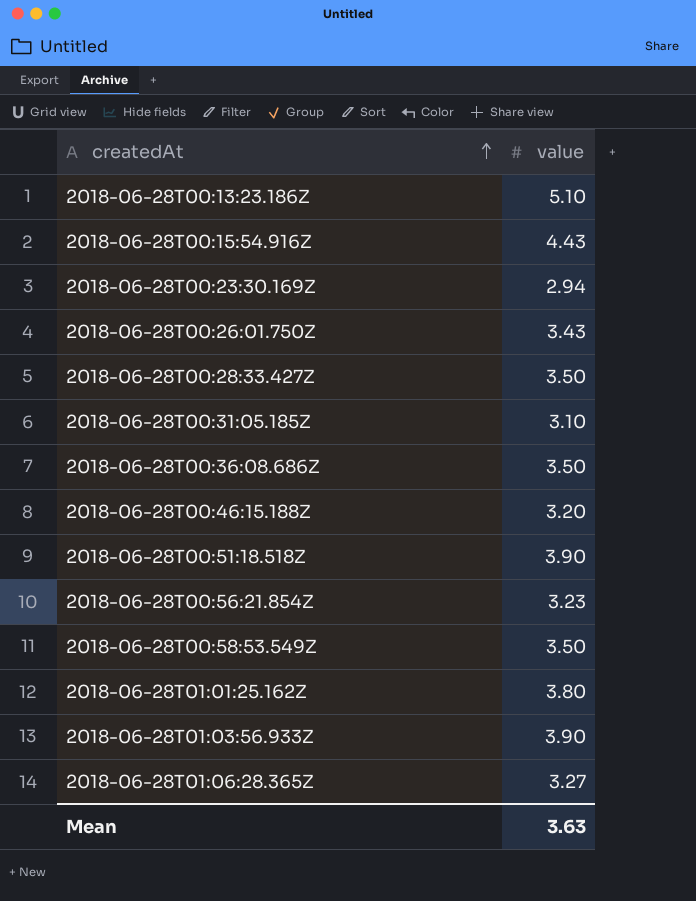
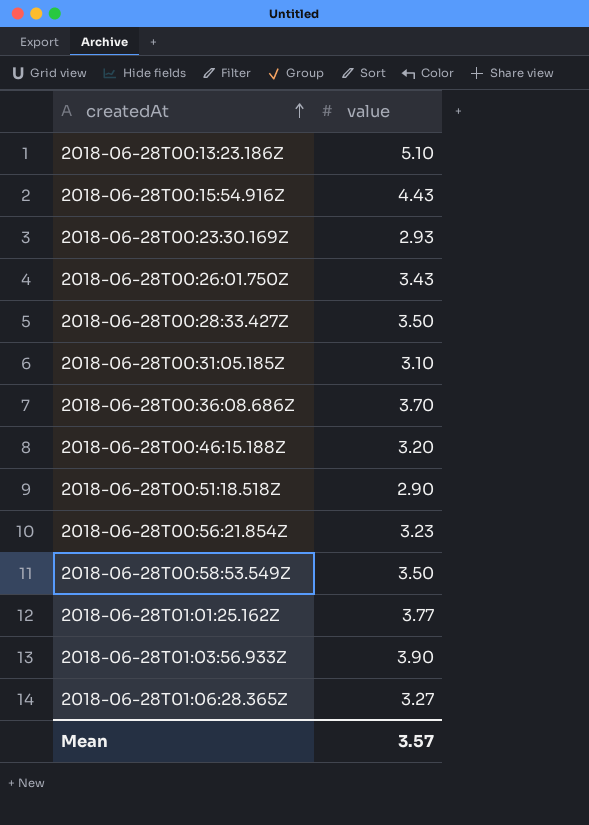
2018-06-28T00:23:30.169Z | value: 2.94 -> 2.93
2018-06-28T00:36:08.686Z | value: 3.50 -> 3.70
2018-06-28T00:51:18.518Z | value: 3.90 -> 2.90
2018-06-28T01:01:25.162Z | value: 3.80 -> 3.77
Mean | value: 3.63 -> 3.57

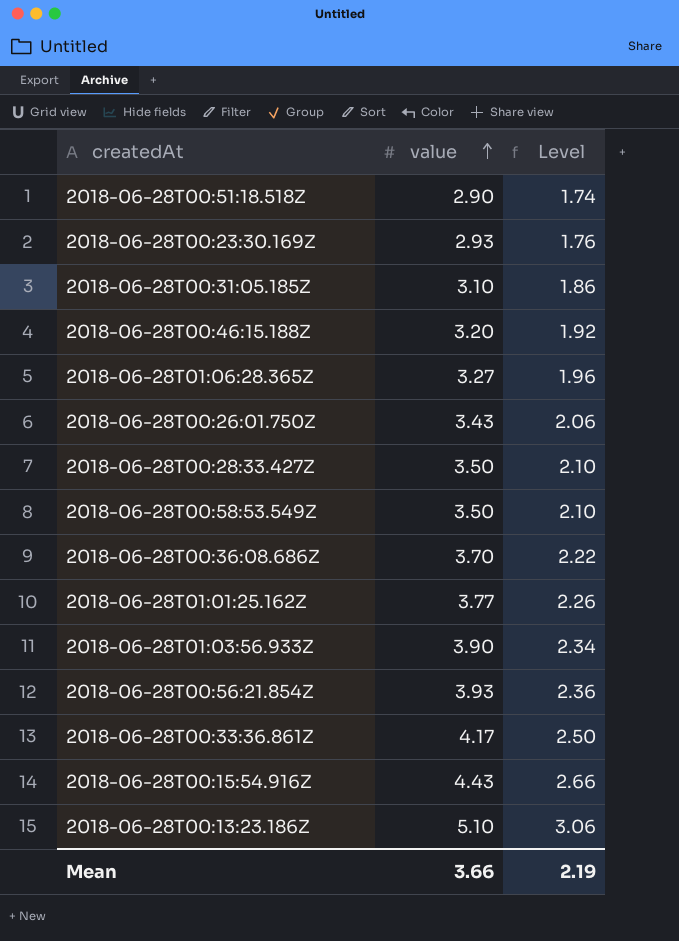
row order: createdAt ascending -> value ascending
column Level | formula: none -> [value] * 0.6
2018-06-28T00:56:21.854Z | value: 3.23 -> 3.93
row 2018-06-28T00:33:36.861Z: none -> 4.17 | 2.50
Mean | value: 3.57 -> 3.66

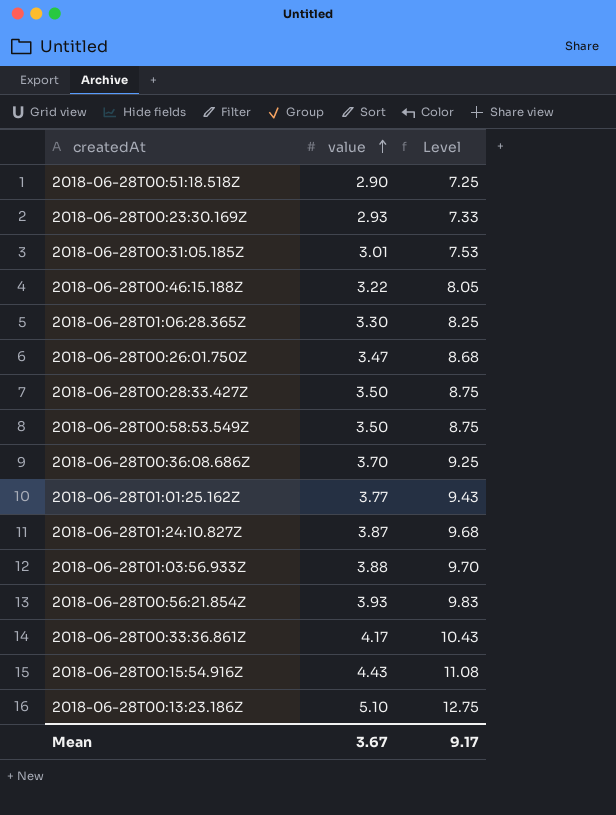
column Level | formula: [value] * 0.6 -> [value] * 2.5
2018-06-28T00:31:05.185Z | value: 3.10 -> 3.01
2018-06-28T00:46:15.188Z | value: 3.20 -> 3.22
2018-06-28T01:06:28.365Z | value: 3.27 -> 3.30
2018-06-28T00:26:01.750Z | value: 3.43 -> 3.47
row 2018-06-28T01:24:10.827Z: none -> 3.87 | 9.68
2018-06-28T01:03:56.933Z | value: 3.90 -> 3.88
Mean | value: 3.66 -> 3.67
Mean | Level: 2.19 -> 9.17

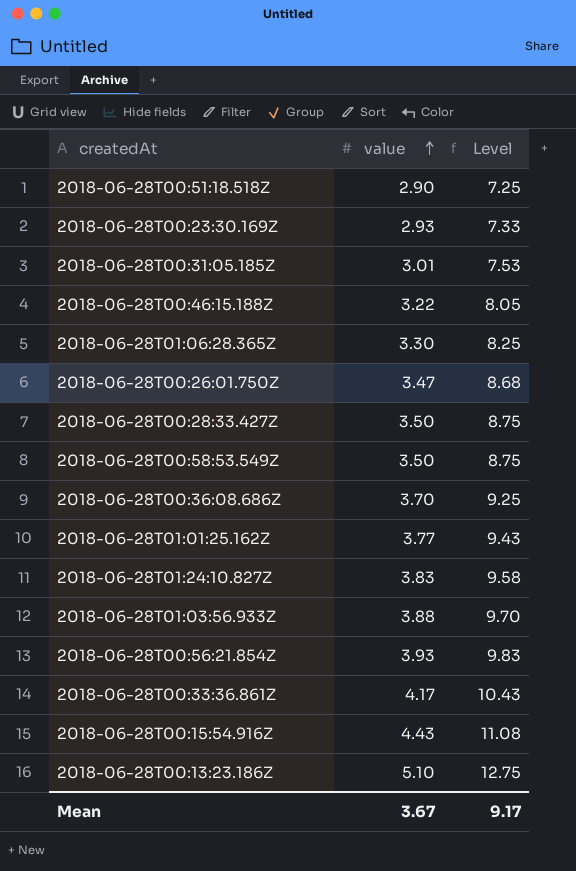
2018-06-28T01:24:10.827Z | value: 3.87 -> 3.83
2018-06-28T01:24:10.827Z | Level: 9.68 -> 9.58

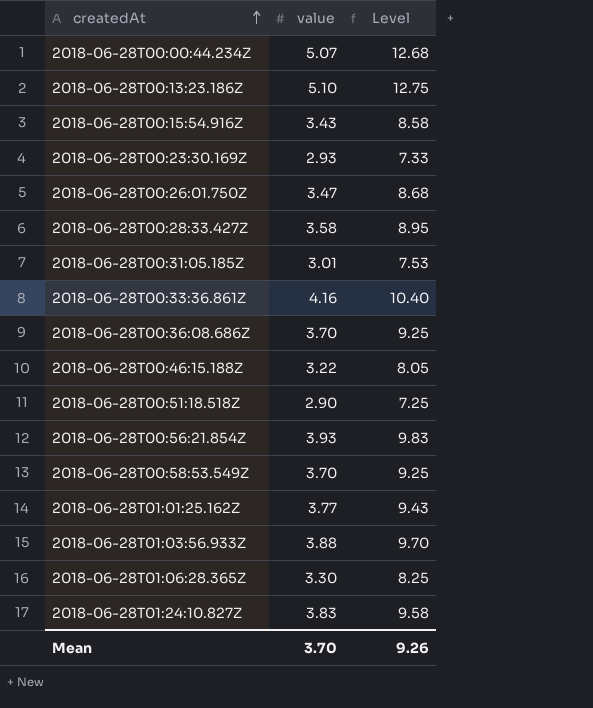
row order: value ascending -> createdAt ascending
row 2018-06-28T00:00:44.234Z: none -> 5.07 | 12.68
2018-06-28T00:15:54.916Z | value: 4.43 -> 3.43
2018-06-28T00:15:54.916Z | Level: 11.08 -> 8.58
2018-06-28T00:28:33.427Z | value: 3.50 -> 3.58
2018-06-28T00:28:33.427Z | Level: 8.75 -> 8.95
2018-06-28T00:33:36.861Z | value: 4.17 -> 4.16
2018-06-28T00:33:36.861Z | Level: 10.43 -> 10.40
2018-06-28T00:58:53.549Z | value: 3.50 -> 3.70
2018-06-28T00:58:53.549Z | Level: 8.75 -> 9.25
Mean | value: 3.67 -> 3.70
Mean | Level: 9.17 -> 9.26

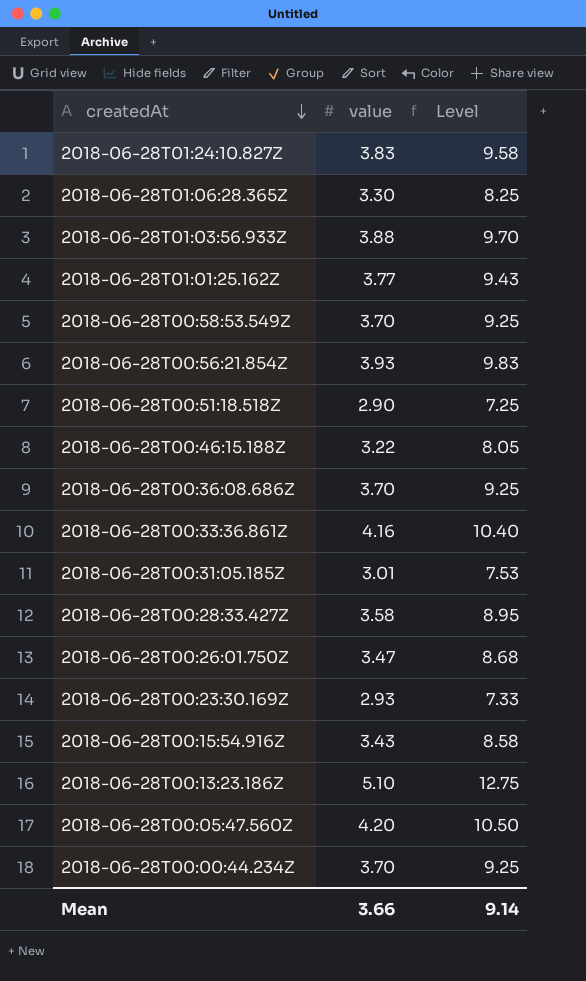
row order: createdAt ascending -> createdAt descending
row 2018-06-28T00:05:47.560Z: none -> 4.20 | 10.50
2018-06-28T00:00:44.234Z | value: 5.07 -> 3.70
2018-06-28T00:00:44.234Z | Level: 12.68 -> 9.25
Mean | value: 3.70 -> 3.66
Mean | Level: 9.26 -> 9.14

